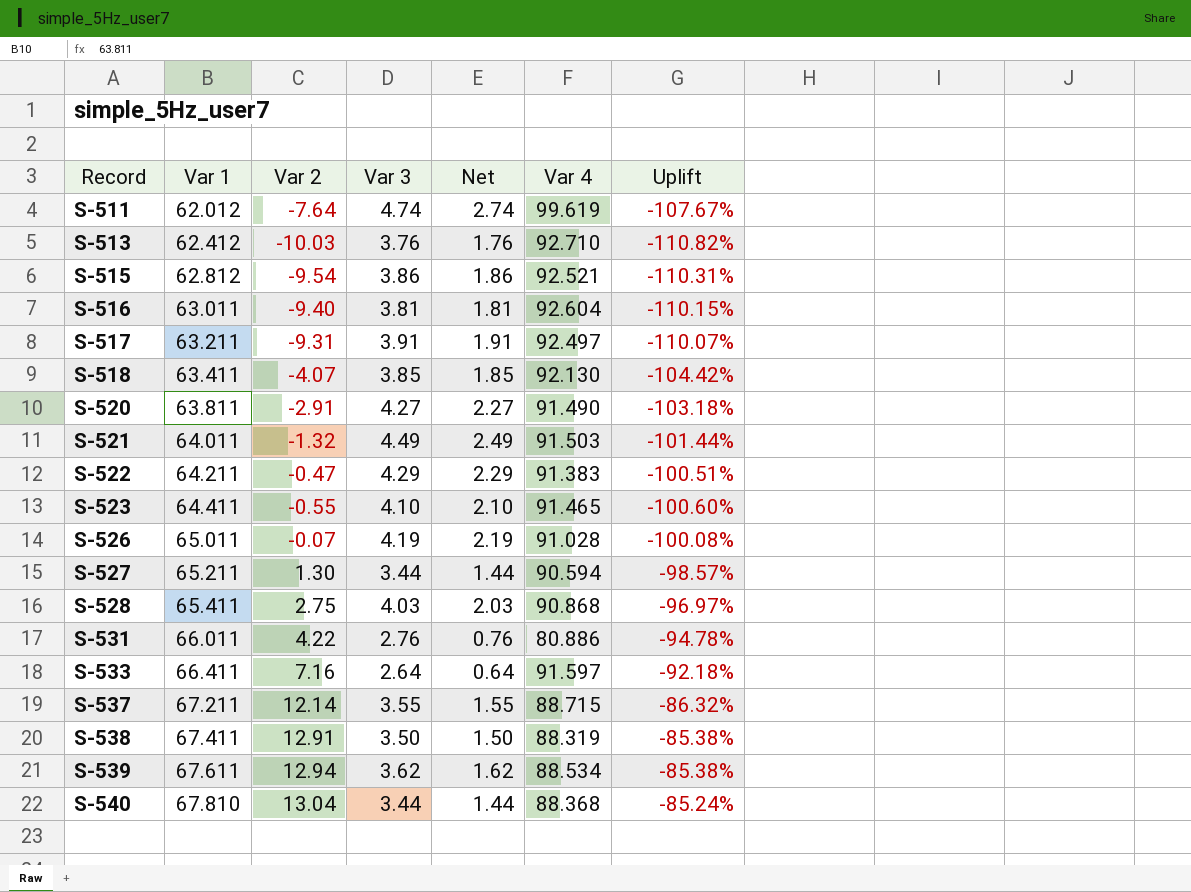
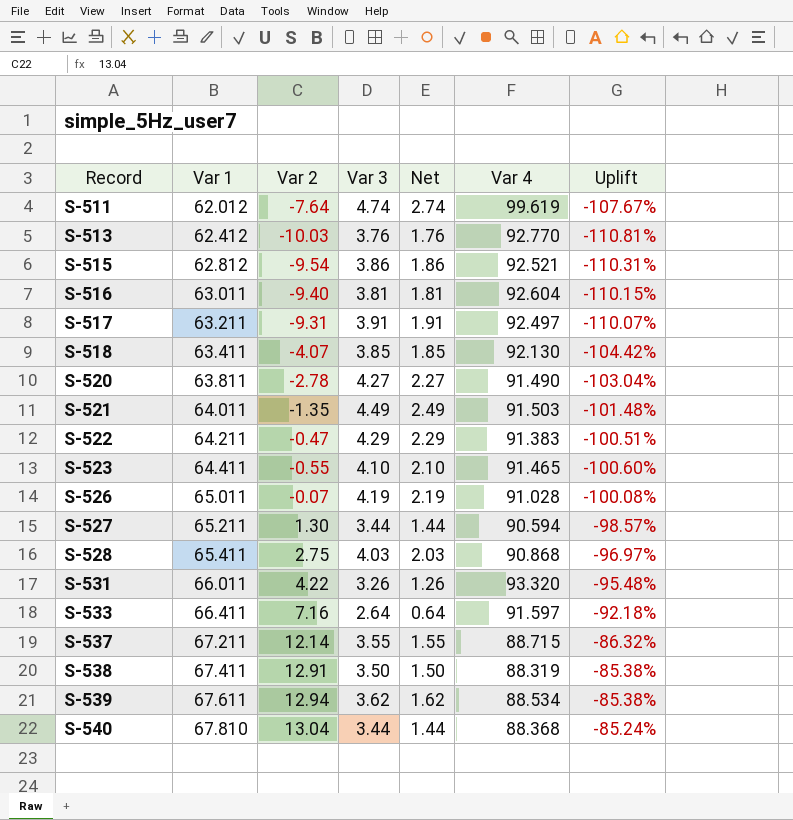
S-513 | Var 4: 92.710 -> 92.770
S-513 | Uplift: -110.82% -> -110.81%
S-520 | Var 2: -2.91 -> -2.78
S-520 | Uplift: -103.18% -> -103.04%
S-521 | Var 2: -1.32 -> -1.35
S-521 | Uplift: -101.44% -> -101.48%
S-531 | Var 3: 2.76 -> 3.26
S-531 | Net: 0.76 -> 1.26
S-531 | Var 4: 80.886 -> 93.320
S-531 | Uplift: -94.78% -> -95.48%

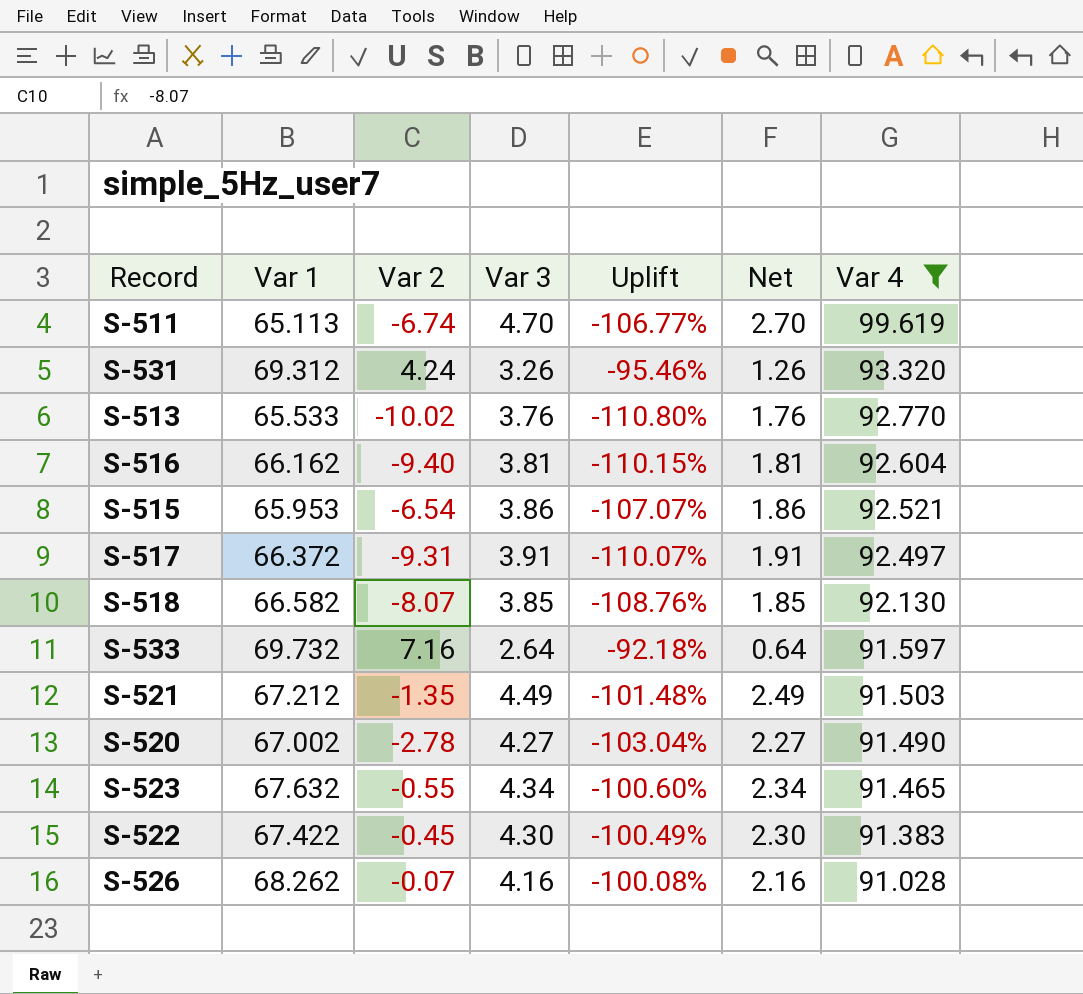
filter: none -> Var 4 >= 91.028
row order: Record ascending -> Var 4 descending
column Uplift | position: 7 -> 5
S-511 | Var 1: 62.012 -> 65.113
S-511 | Var 2: -7.64 -> -6.74
S-511 | Var 3: 4.74 -> 4.70
S-511 | Uplift: -107.67% -> -106.77%
S-511 | Net: 2.74 -> 2.70
S-531 | Var 1: 66.011 -> 69.312
S-531 | Var 2: 4.22 -> 4.24
S-531 | Uplift: -95.48% -> -95.46%
S-513 | Var 1: 62.412 -> 65.533
S-513 | Var 2: -10.03 -> -10.02
S-513 | Uplift: -110.81% -> -110.80%
S-516 | Var 1: 63.011 -> 66.162
S-515 | Var 1: 62.812 -> 65.953
S-515 | Var 2: -9.54 -> -6.54
S-515 | Uplift: -110.31% -> -107.07%
S-517 | Var 1: 63.211 -> 66.372
S-518 | Var 1: 63.411 -> 66.582
S-518 | Var 2: -4.07 -> -8.07
S-518 | Uplift: -104.42% -> -108.76%
S-533 | Var 1: 66.411 -> 69.732
S-521 | Var 1: 64.011 -> 67.212
S-520 | Var 1: 63.811 -> 67.002
S-523 | Var 1: 64.411 -> 67.632
S-523 | Var 3: 4.10 -> 4.34
S-523 | Net: 2.10 -> 2.34
S-522 | Var 1: 64.211 -> 67.422
S-522 | Var 2: -0.47 -> -0.45
S-522 | Var 3: 4.29 -> 4.30
S-522 | Uplift: -100.51% -> -100.49%
S-522 | Net: 2.29 -> 2.30
S-526 | Var 1: 65.011 -> 68.262
S-526 | Var 3: 4.19 -> 4.16
S-526 | Net: 2.19 -> 2.16

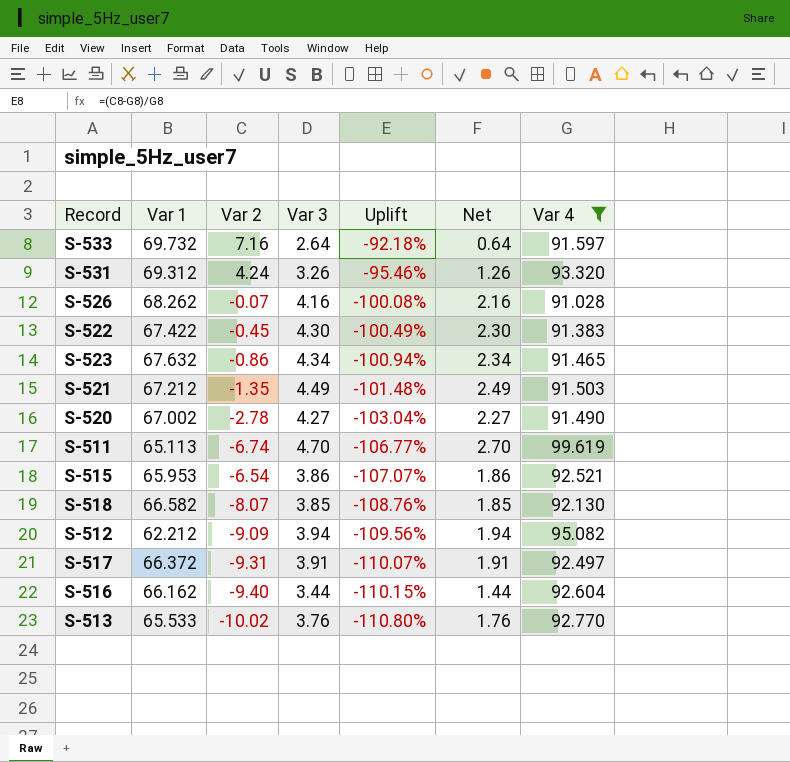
row order: Var 4 descending -> Uplift descending
S-523 | Var 2: -0.55 -> -0.86
S-523 | Uplift: -100.60% -> -100.94%
row S-512: none -> 62.212 | -9.09 | 3.94 | -109.56% | 1.94 | 95.082
S-516 | Var 3: 3.81 -> 3.44
S-516 | Net: 1.81 -> 1.44

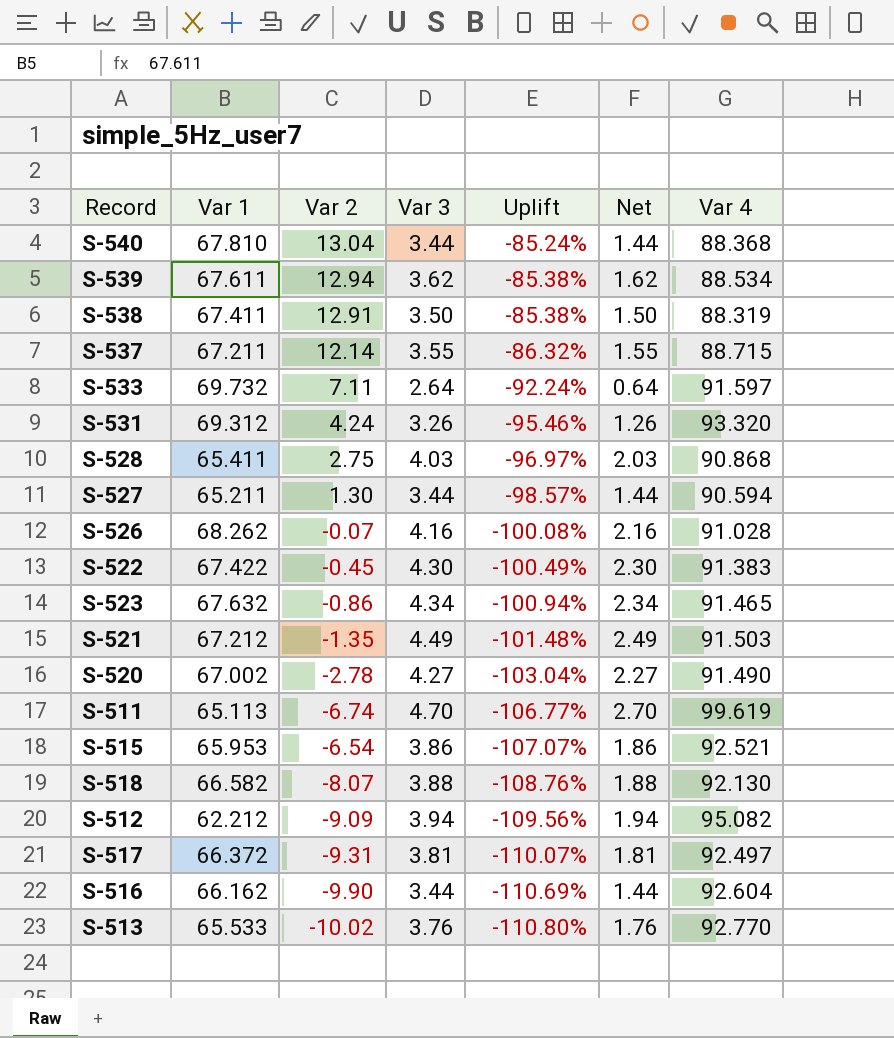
filter: Var 4 >= 91.028 -> none
S-533 | Var 2: 7.16 -> 7.11
S-533 | Uplift: -92.18% -> -92.24%
S-518 | Var 3: 3.85 -> 3.88
S-518 | Net: 1.85 -> 1.88
S-517 | Var 3: 3.91 -> 3.81
S-517 | Net: 1.91 -> 1.81
S-516 | Var 2: -9.40 -> -9.90
S-516 | Uplift: -110.15% -> -110.69%

